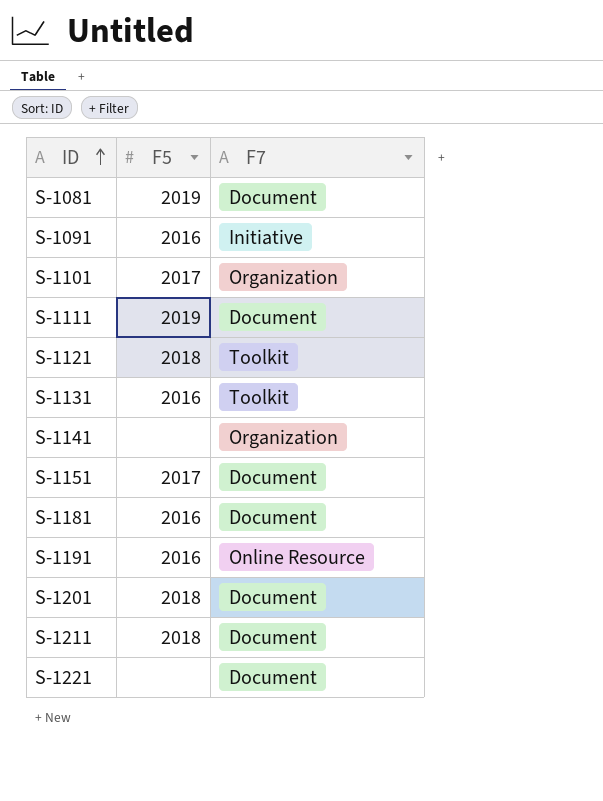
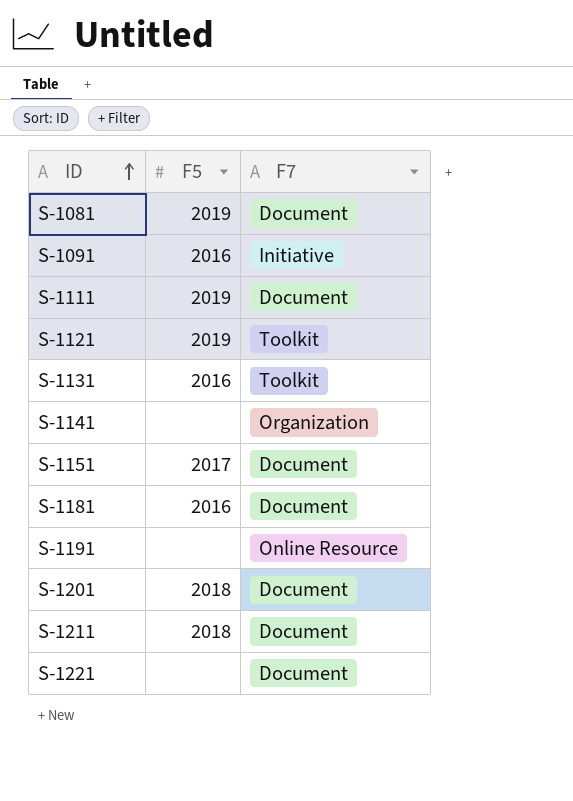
row S-1101: 2017 | Organization -> none
S-1121 | F5: 2018 -> 2019
S-1191 | F5: 2016 -> none

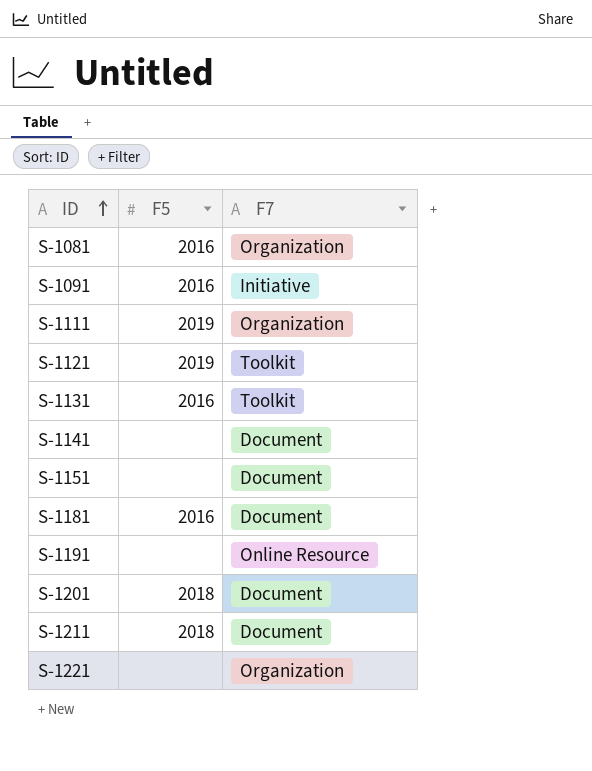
S-1081 | F5: 2019 -> 2016
S-1081 | F7: Document -> Organization
S-1111 | F7: Document -> Organization
S-1141 | F7: Organization -> Document
S-1151 | F5: 2017 -> none
S-1221 | F7: Document -> Organization

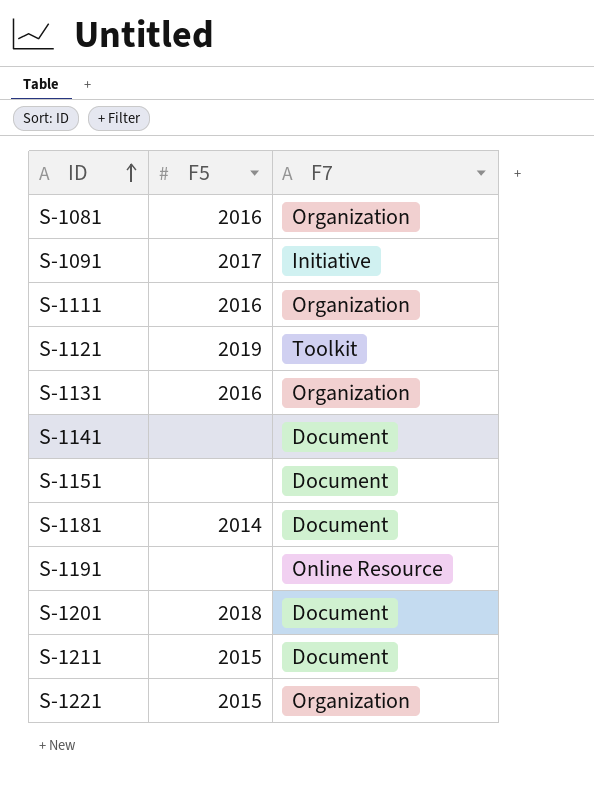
S-1091 | F5: 2016 -> 2017
S-1111 | F5: 2019 -> 2016
S-1131 | F7: Toolkit -> Organization
S-1181 | F5: 2016 -> 2014
S-1211 | F5: 2018 -> 2015
S-1221 | F5: none -> 2015

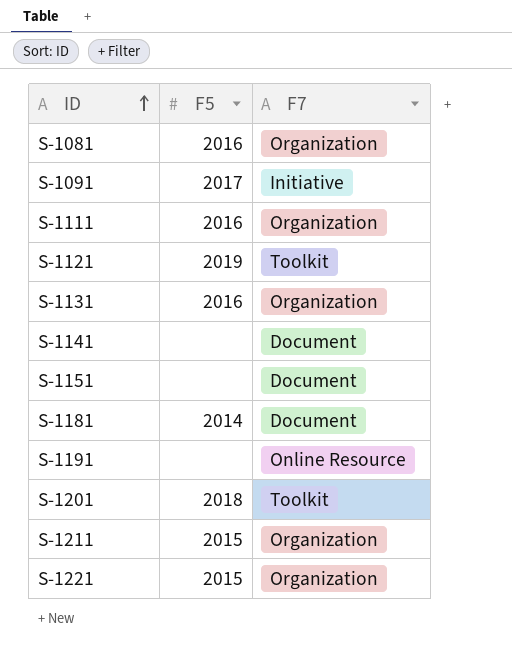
S-1201 | F7: Document -> Toolkit
S-1211 | F7: Document -> Organization

